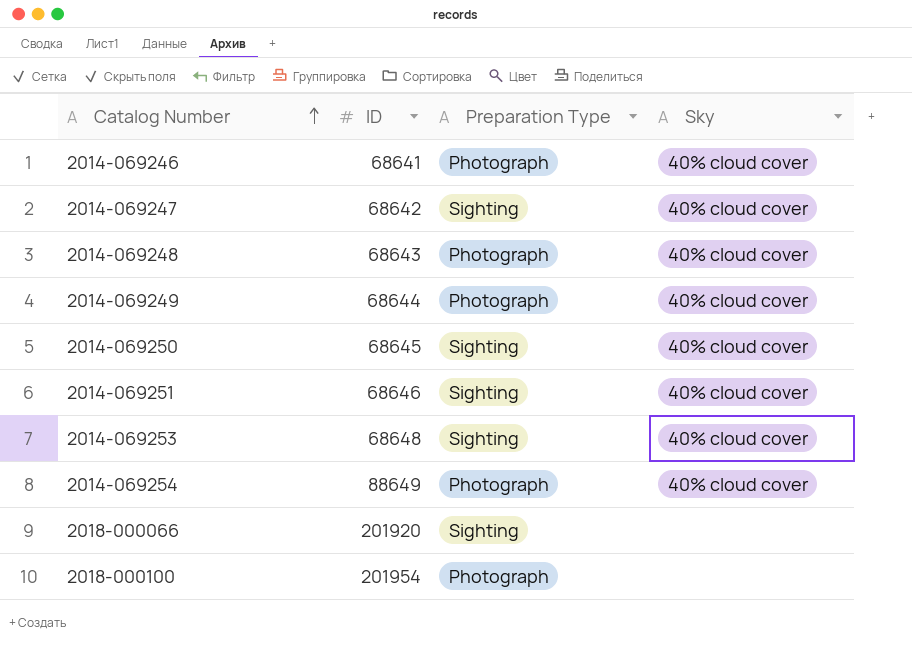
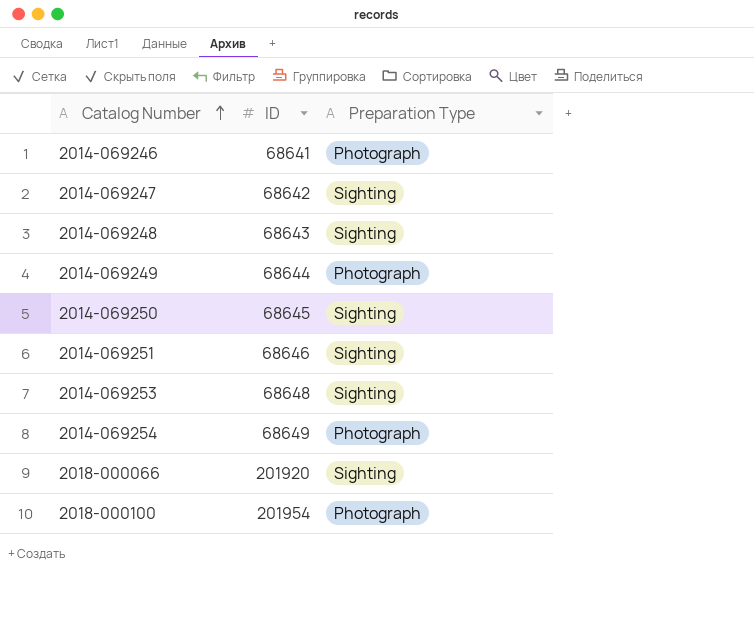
column Sky | position: 4 -> none
2014-069248 | Preparation Type: Photograph -> Sighting
2014-069254 | ID: 88649 -> 68649

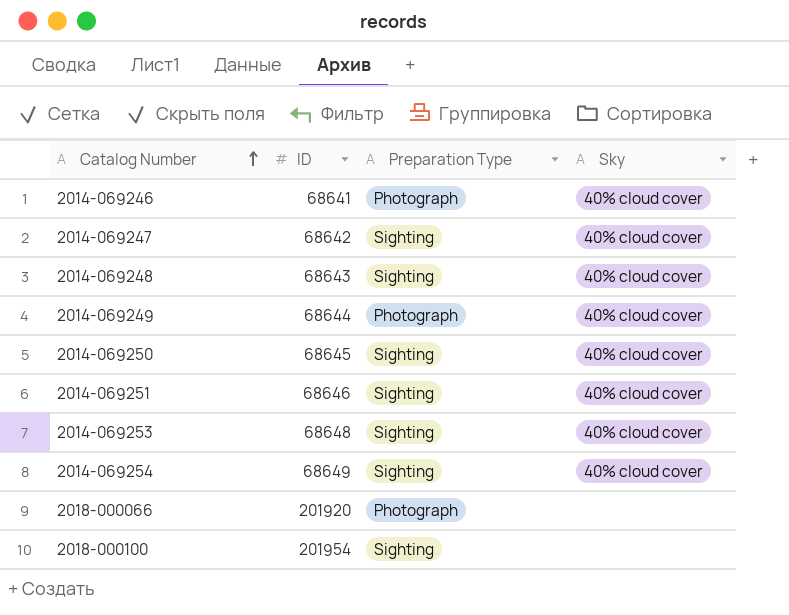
column Sky | position: none -> 4
2014-069254 | Preparation Type: Photograph -> Sighting
2018-000066 | Preparation Type: Sighting -> Photograph
2018-000100 | Preparation Type: Photograph -> Sighting

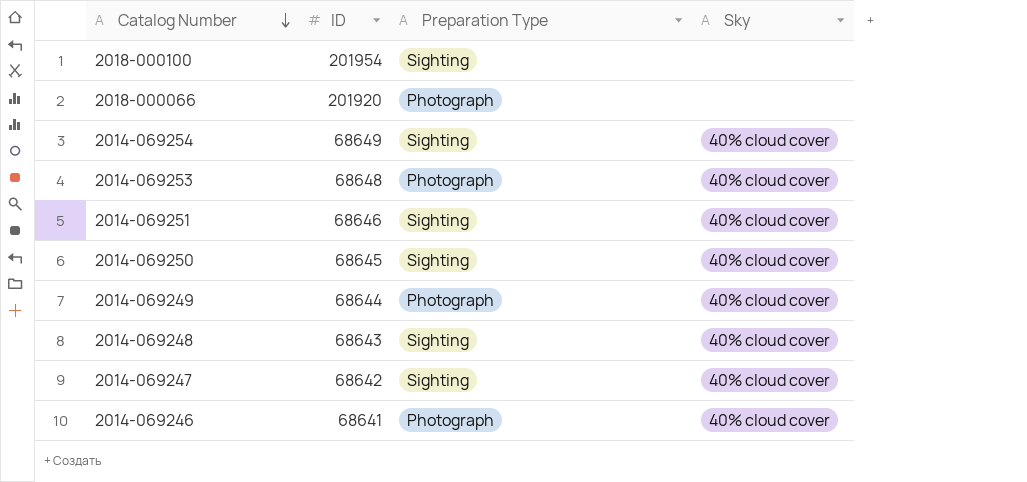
row order: Catalog Number ascending -> Catalog Number descending
2014-069253 | Preparation Type: Sighting -> Photograph

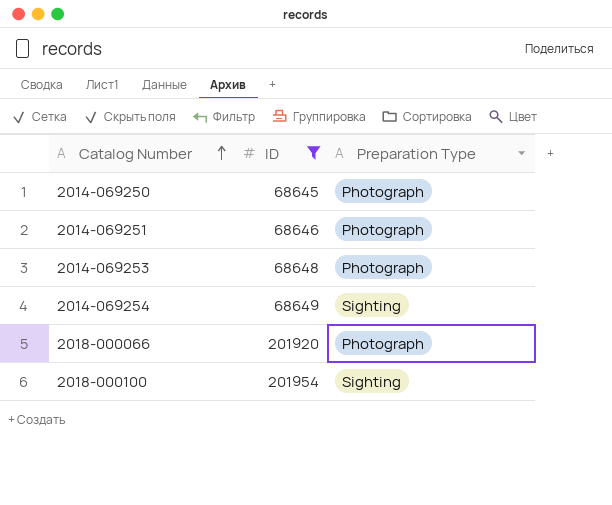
filter: none -> ID >= 68645
row order: Catalog Number descending -> Catalog Number ascending
column Sky | position: 4 -> none
2014-069250 | Preparation Type: Sighting -> Photograph
2014-069251 | Preparation Type: Sighting -> Photograph

